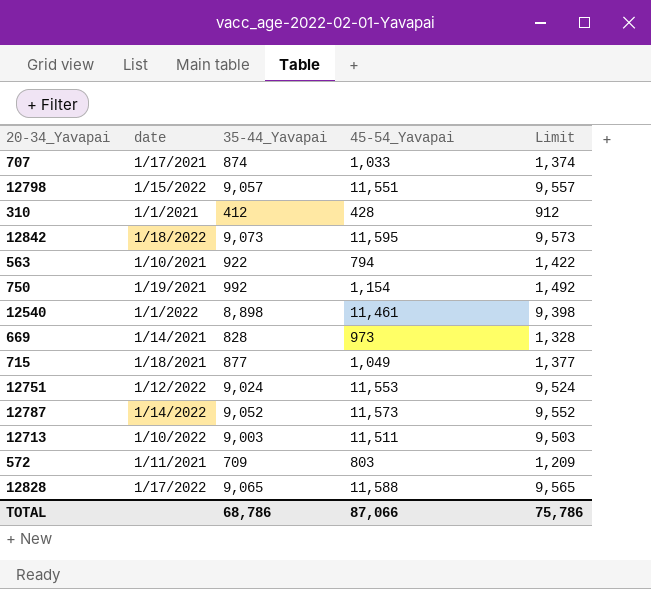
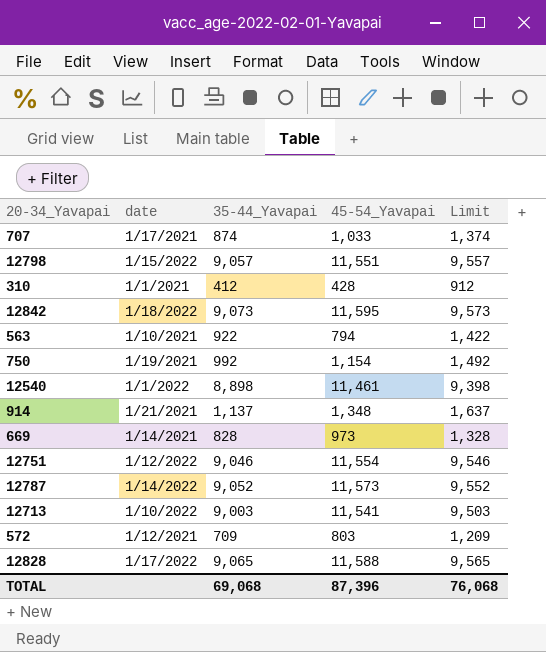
row 715: 1/18/2021 | 877 | 1,049 | 1,377 -> none
row 914: none -> 1/21/2021 | 1,137 | 1,348 | 1,637
12751 | 35-44_Yavapai: 9,024 -> 9,046
12751 | 45-54_Yavapai: 11,553 -> 11,554
12751 | Limit: 9,524 -> 9,546
12713 | 45-54_Yavapai: 11,511 -> 11,541
572 | date: 1/11/2021 -> 1/12/2021
TOTAL | 35-44_Yavapai: 68,786 -> 69,068
TOTAL | 45-54_Yavapai: 87,066 -> 87,396
TOTAL | Limit: 75,786 -> 76,068

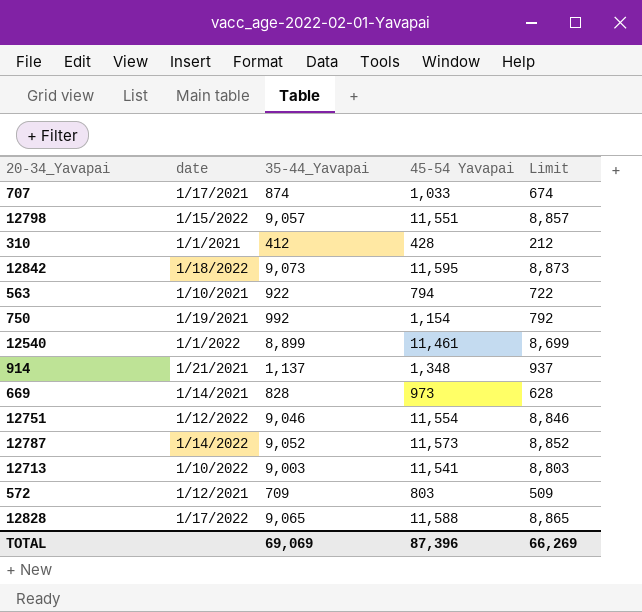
column name: 45-54_Yavapai -> 45-54 Yavapai
column Limit | formula: [35-44_Yavapai] + 500 -> [35-44_Yavapai] - 200
12540 | 35-44_Yavapai: 8,898 -> 8,899
TOTAL | 35-44_Yavapai: 69,068 -> 69,069
TOTAL | Limit: 76,068 -> 66,269

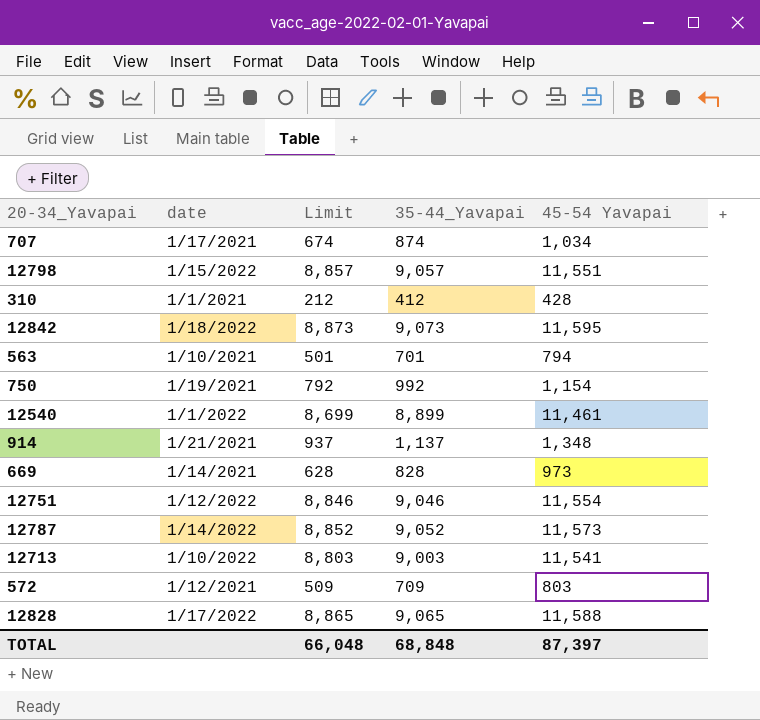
column Limit | position: 5 -> 3
707 | 45-54 Yavapai: 1,033 -> 1,034
563 | Limit: 722 -> 501
563 | 35-44_Yavapai: 922 -> 701
TOTAL | Limit: 66,269 -> 66,048
TOTAL | 35-44_Yavapai: 69,069 -> 68,848
TOTAL | 45-54 Yavapai: 87,396 -> 87,397

